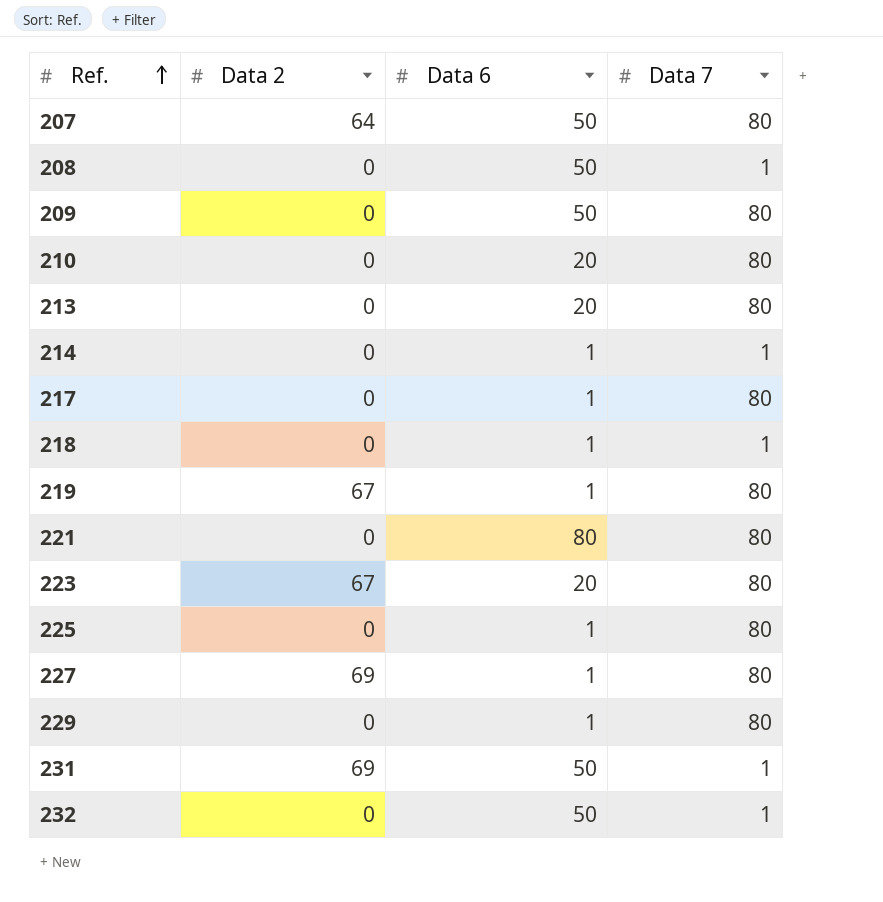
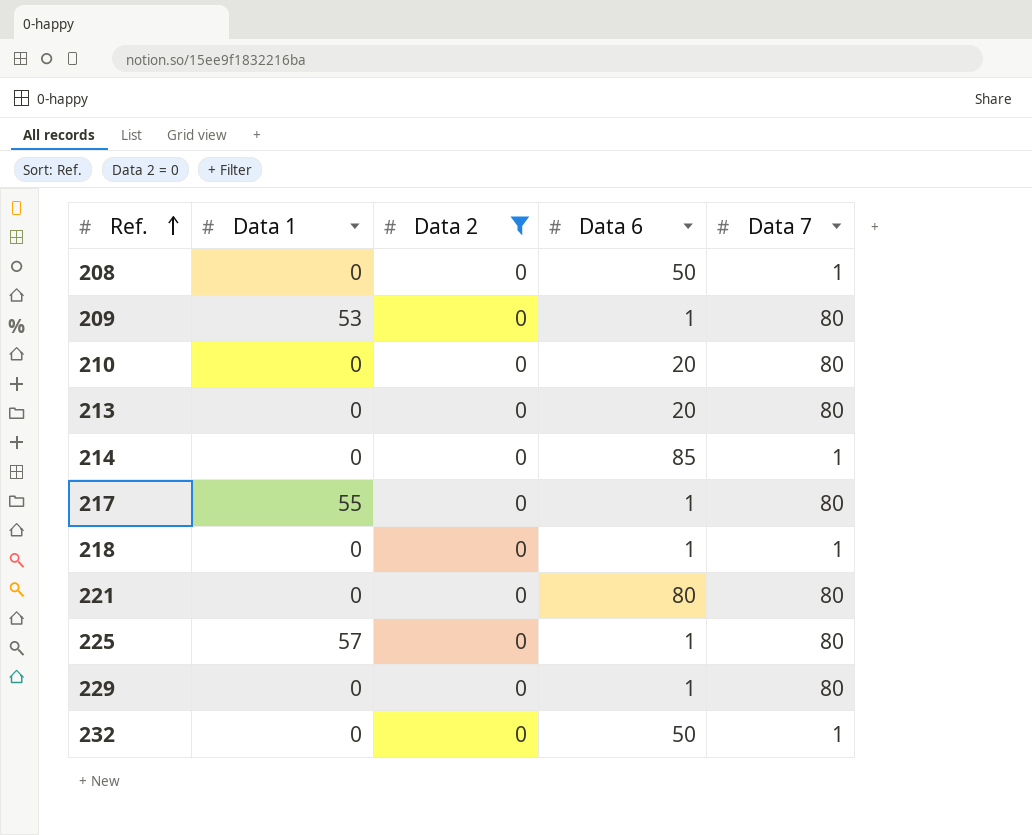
filter: none -> Data 2 = 0
column Data 1 | position: none -> 2
209 | Data 6: 50 -> 1
214 | Data 6: 1 -> 85

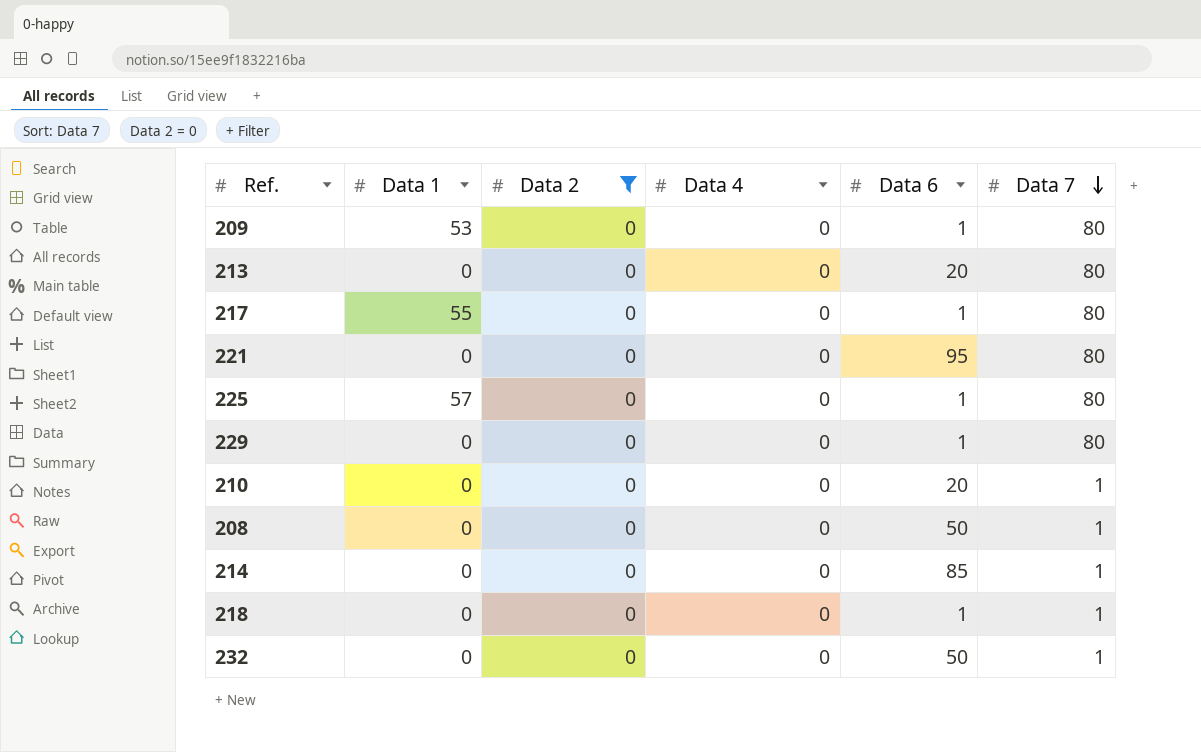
row order: Ref. ascending -> Data 7 descending
column Data 4 | position: none -> 4
221 | Data 6: 80 -> 95
210 | Data 7: 80 -> 1

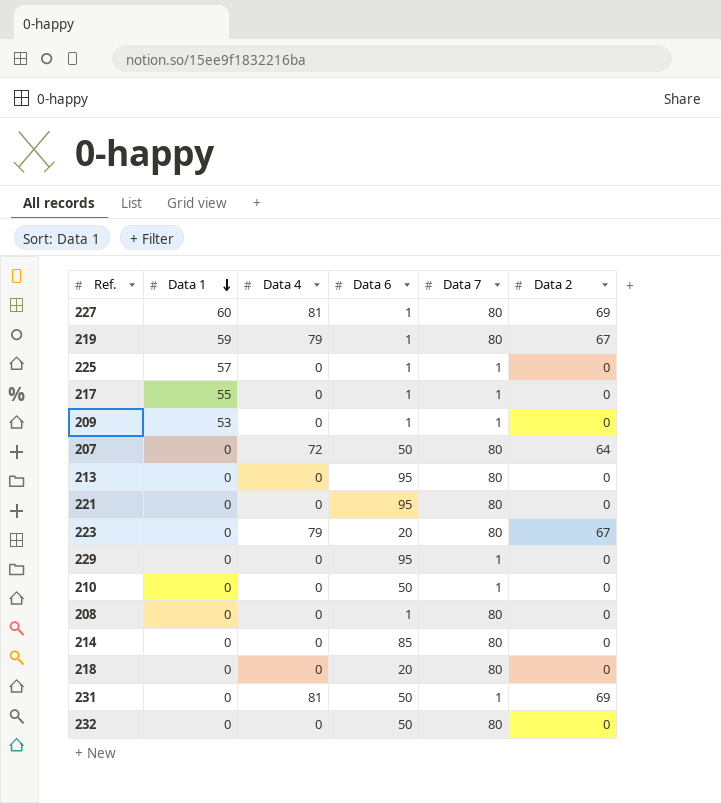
filter: Data 2 = 0 -> none
row order: Data 7 descending -> Data 1 descending
column Data 2 | position: 3 -> 6
225 | Data 7: 80 -> 1
217 | Data 7: 80 -> 1
209 | Data 7: 80 -> 1
213 | Data 6: 20 -> 95
229 | Data 6: 1 -> 95
229 | Data 7: 80 -> 1
210 | Data 6: 20 -> 50
208 | Data 6: 50 -> 1
208 | Data 7: 1 -> 80
214 | Data 7: 1 -> 80
218 | Data 6: 1 -> 20
218 | Data 7: 1 -> 80
232 | Data 7: 1 -> 80

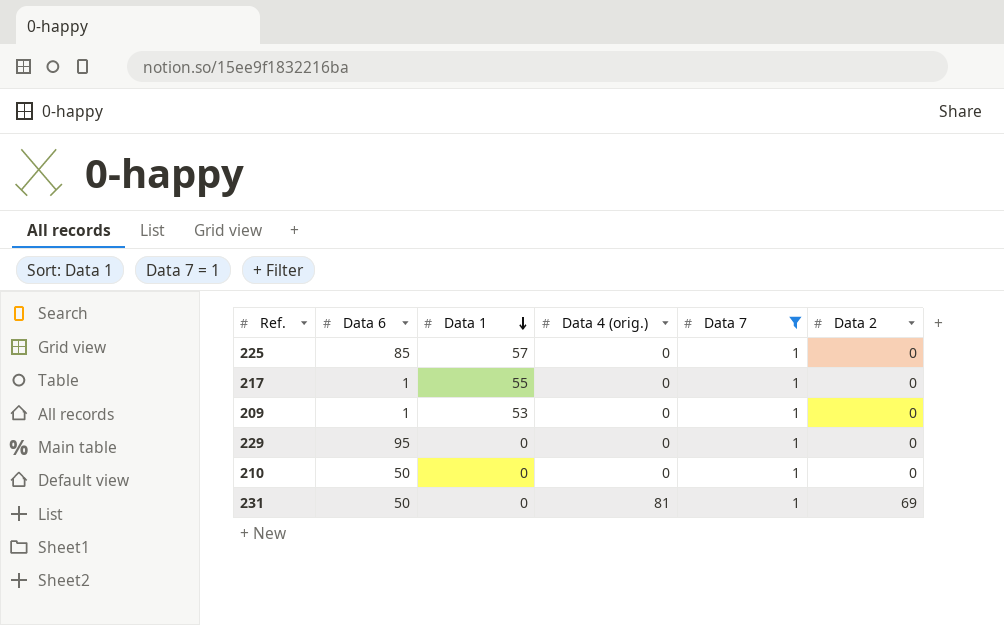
filter: none -> Data 7 = 1
column Data 6 | position: 4 -> 2
column name: Data 4 -> Data 4 (orig.)
225 | Data 6: 1 -> 85

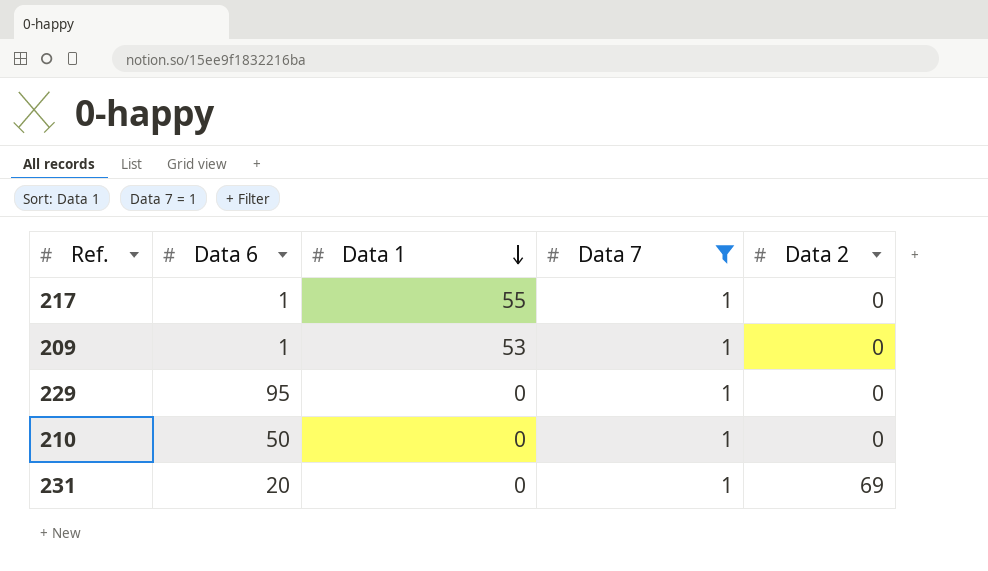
column Data 4 (orig.) | position: 4 -> none
row 225: 85 | 57 | 0 | 1 | 0 -> none
231 | Data 6: 50 -> 20

